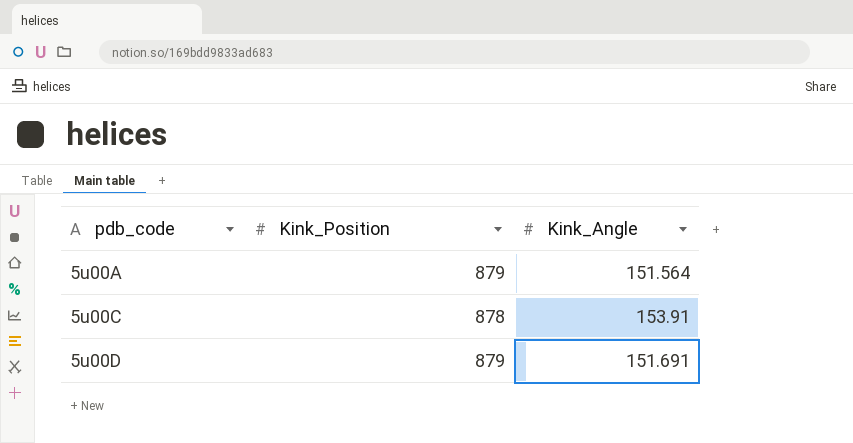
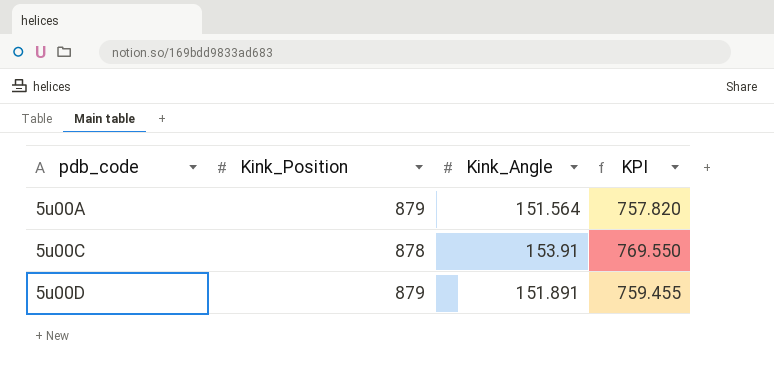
column KPI | formula: none -> [Kink_Angle] * 5
5u00D | Kink_Angle: 151.691 -> 151.891

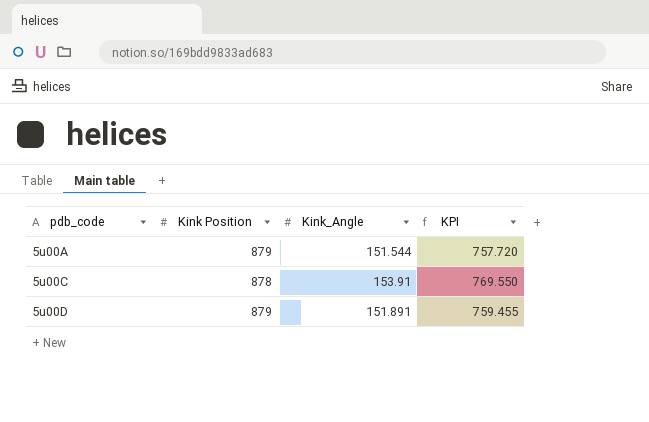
column name: Kink_Position -> Kink Position
5u00A | Kink_Angle: 151.564 -> 151.544
5u00A | KPI: 757.820 -> 757.720

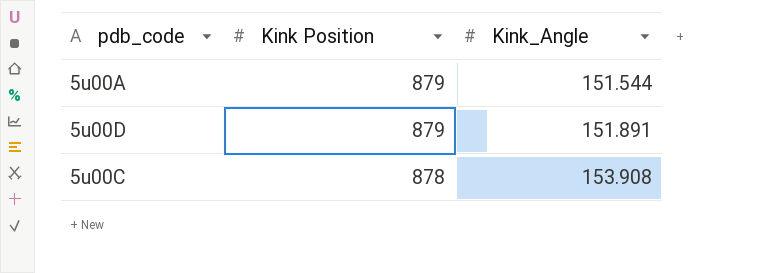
row order: pdb_code ascending -> Kink Position descending
column KPI | formula: [Kink_Angle] * 5 -> none
5u00C | Kink_Angle: 153.91 -> 153.908

